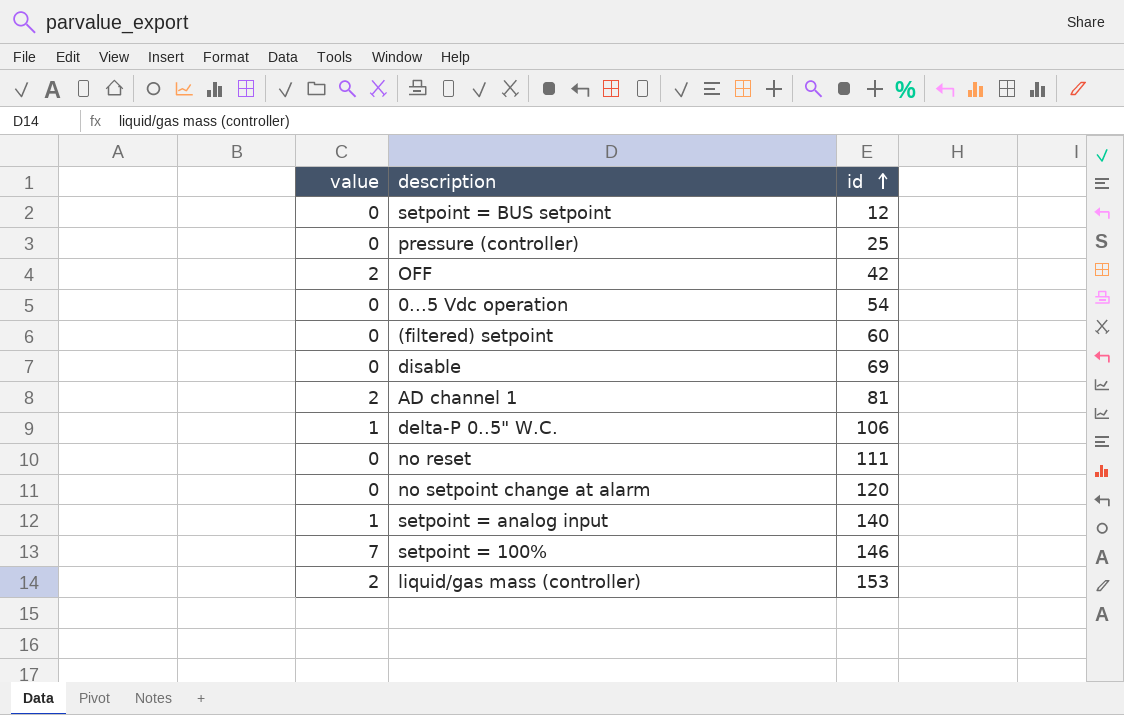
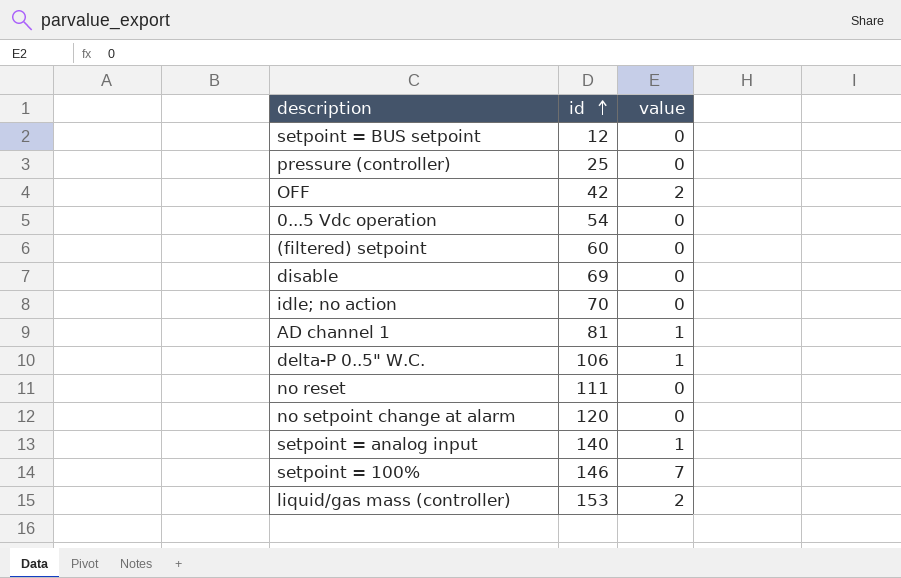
column value | position: 1 -> 3
row idle; no action: none -> 70 | 0
AD channel 1 | value: 2 -> 1

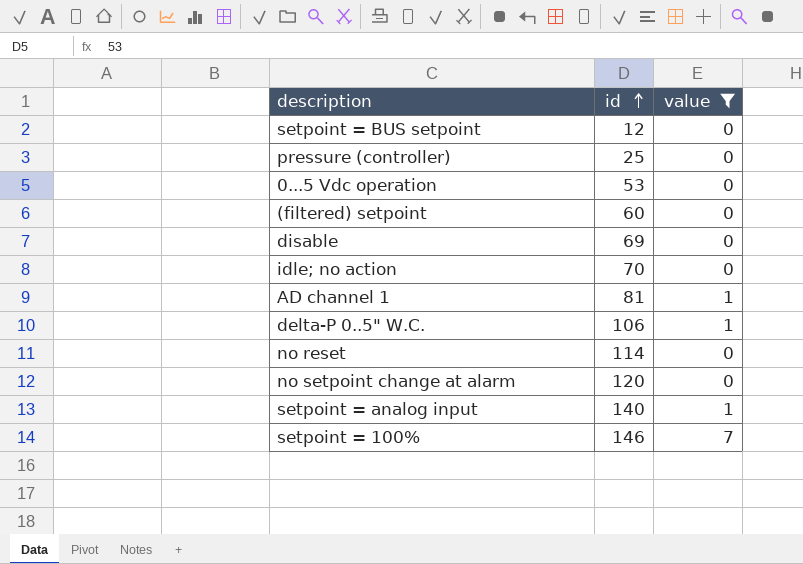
filter: none -> value != 2
0...5 Vdc operation | id: 54 -> 53
no reset | id: 111 -> 114

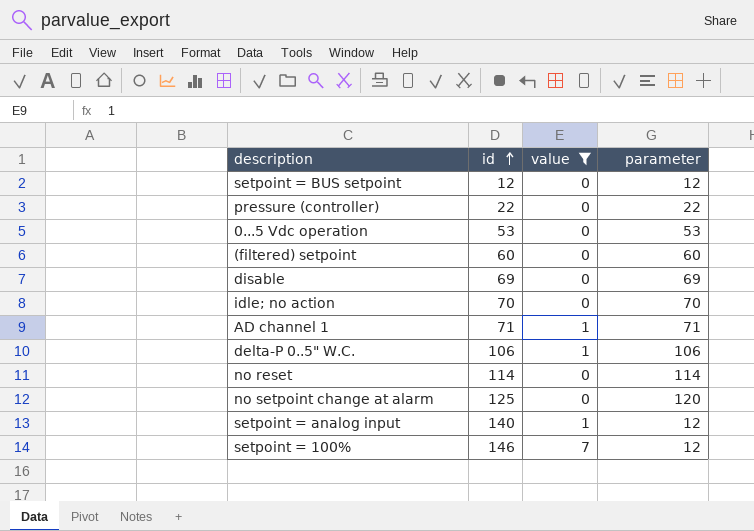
column parameter | position: none -> 4
pressure (controller) | id: 25 -> 22
AD channel 1 | id: 81 -> 71
no setpoint change at alarm | id: 120 -> 125

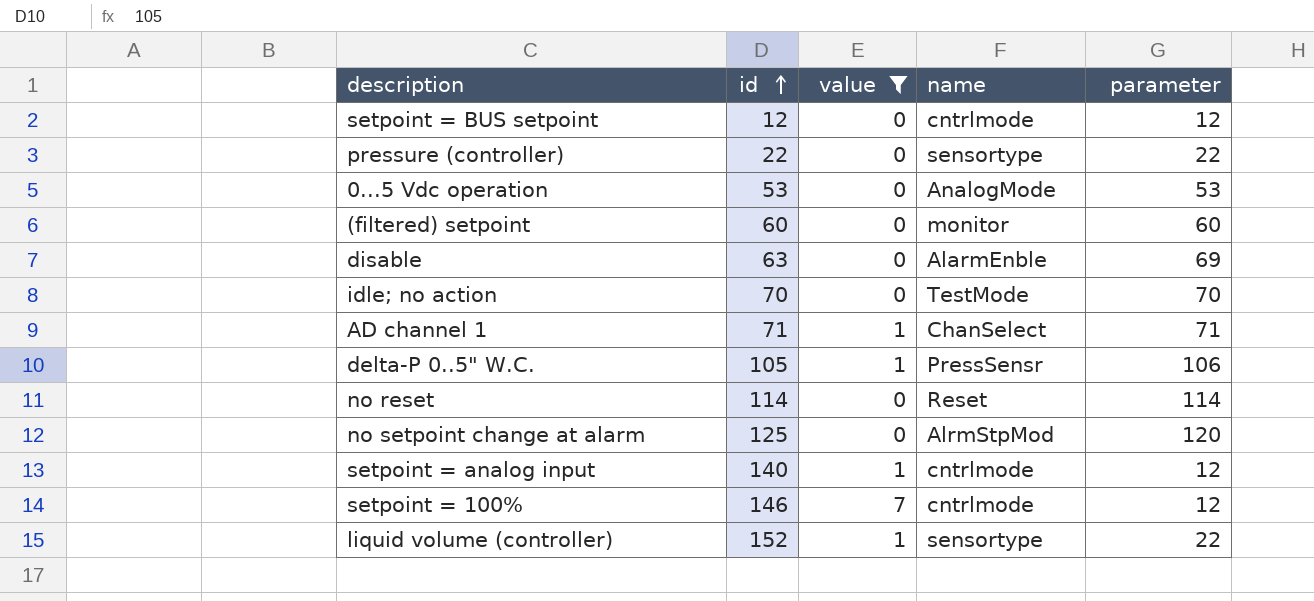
column name | position: none -> 4
disable | id: 69 -> 63
delta-P 0..5" W.C. | id: 106 -> 105
row liquid volume (controller): none -> 152 | 1 | sensortype | 22

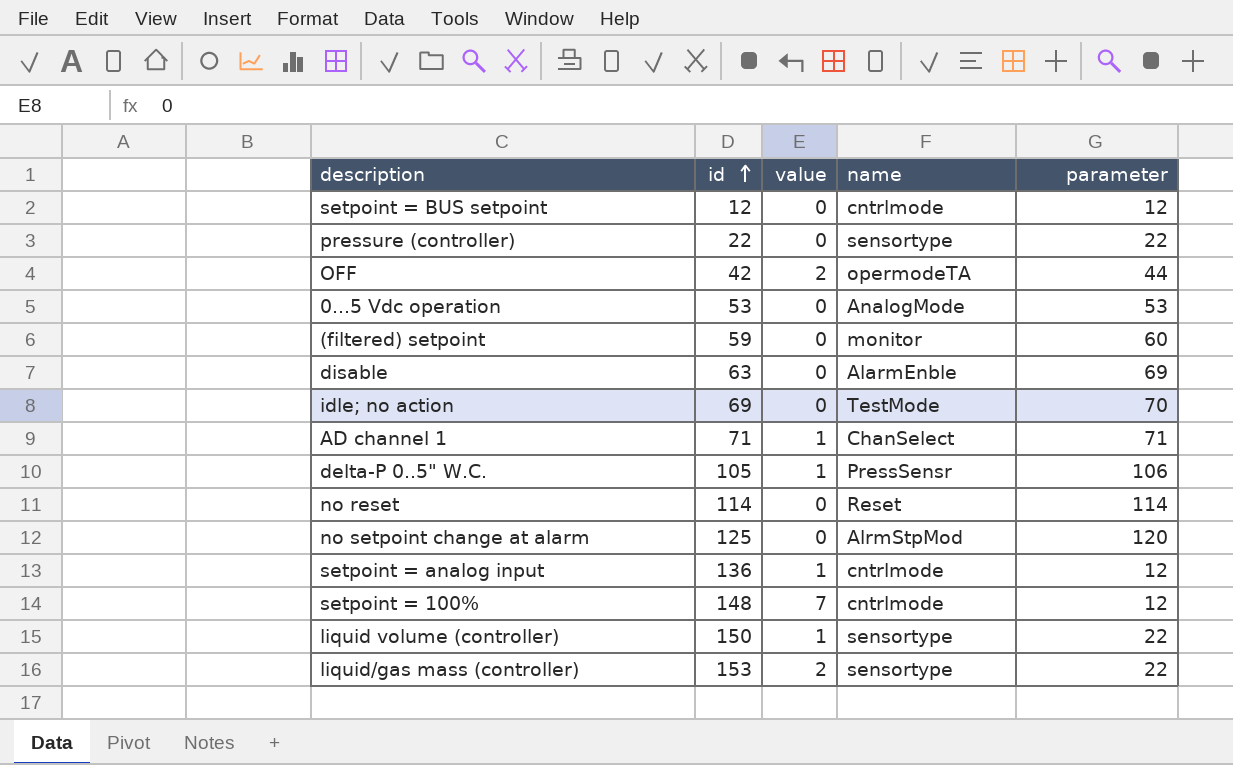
filter: value != 2 -> none
(filtered) setpoint | id: 60 -> 59
idle; no action | id: 70 -> 69
setpoint = analog input | id: 140 -> 136
setpoint = 100% | id: 146 -> 148
liquid volume (controller) | id: 152 -> 150

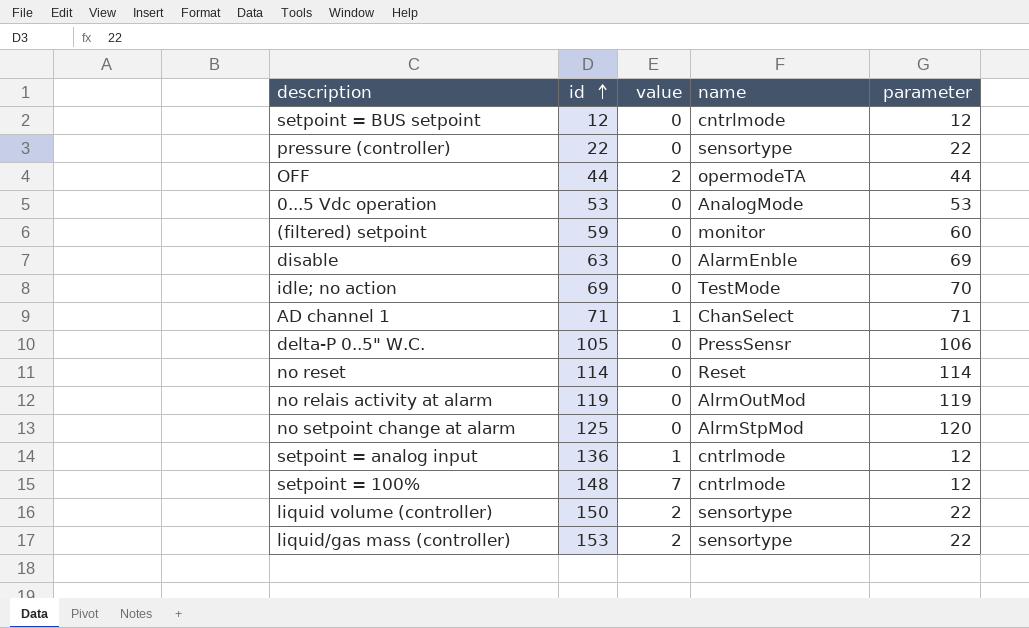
OFF | id: 42 -> 44
delta-P 0..5" W.C. | value: 1 -> 0
row no relais activity at alarm: none -> 119 | 0 | AlrmOutMod | 119
liquid volume (controller) | value: 1 -> 2

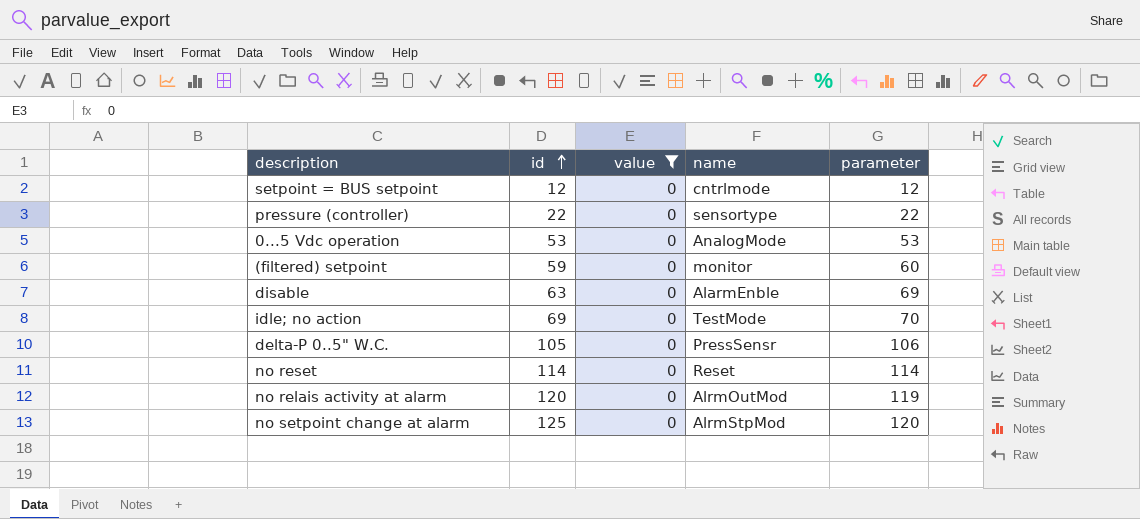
filter: none -> value = 0
no relais activity at alarm | id: 119 -> 120

